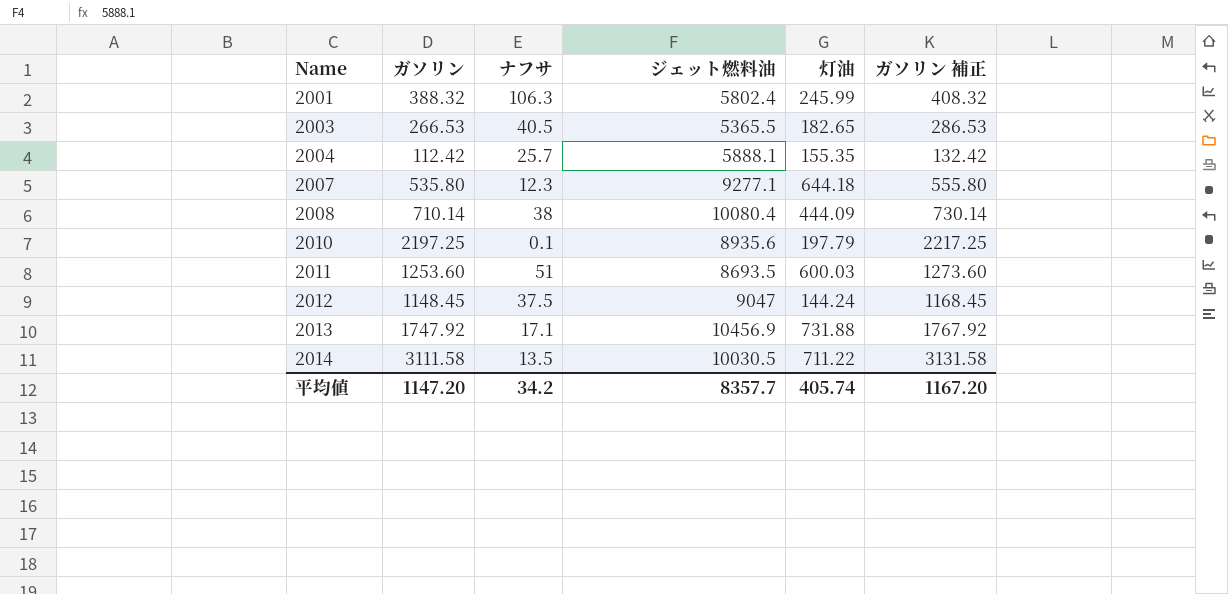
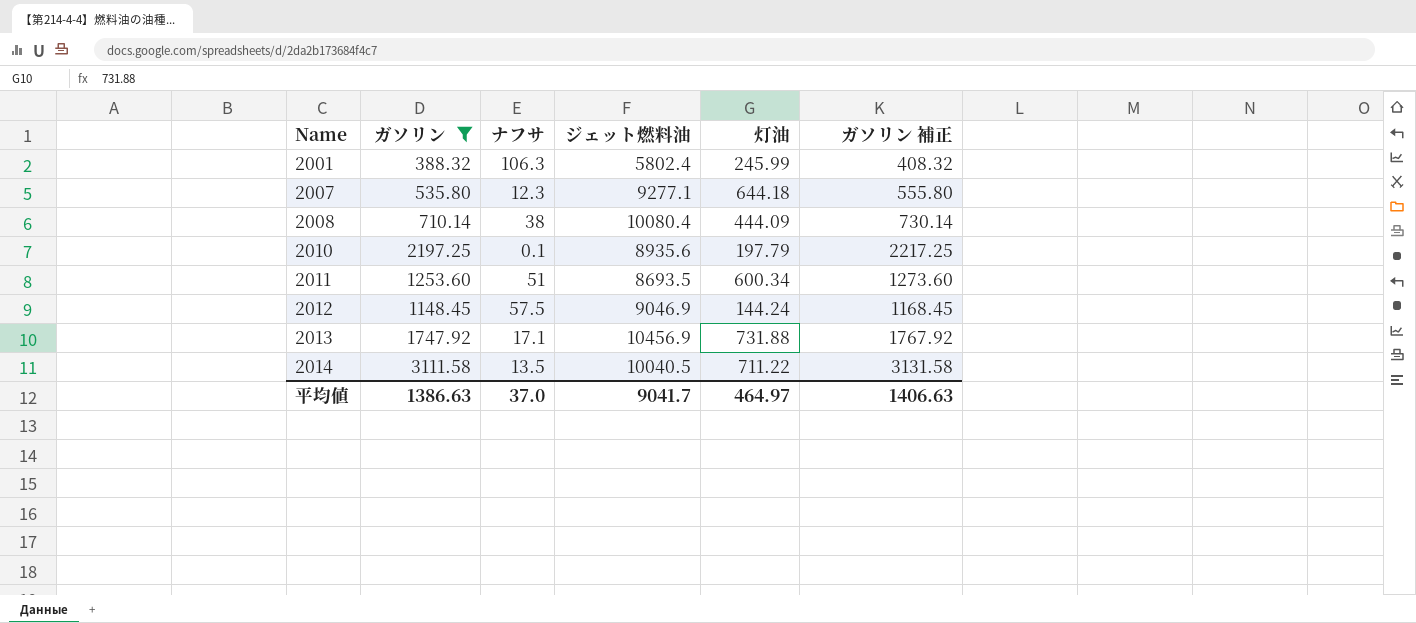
filter: none -> ガソリン >= 388.32
2011 | 灯油: 600.03 -> 600.34
2012 | ナフサ: 37.5 -> 57.5
2012 | ジェット燃料油: 9047 -> 9046.9
2014 | ジェット燃料油: 10030.5 -> 10040.5
平均値 | ガソリン: 1147.20 -> 1386.63
平均値 | ナフサ: 34.2 -> 37.0
平均値 | ジェット燃料油: 8357.7 -> 9041.7
平均値 | 灯油: 405.74 -> 464.97
平均値 | ガソリン 補正: 1167.20 -> 1406.63

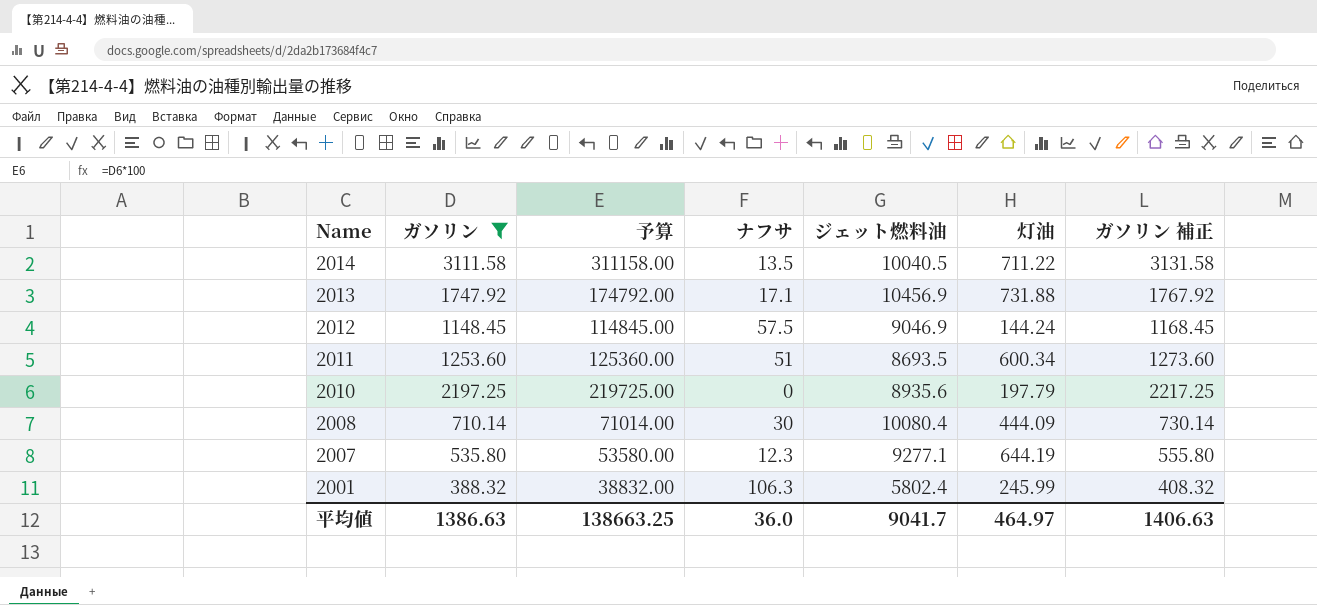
row order: Name ascending -> Name descending
column 予算 | formula: none -> [ガソリン] * 100
2010 | ナフサ: 0.1 -> 0
2008 | ナフサ: 38 -> 30
2007 | 灯油: 644.18 -> 644.19
平均値 | ナフサ: 37.0 -> 36.0

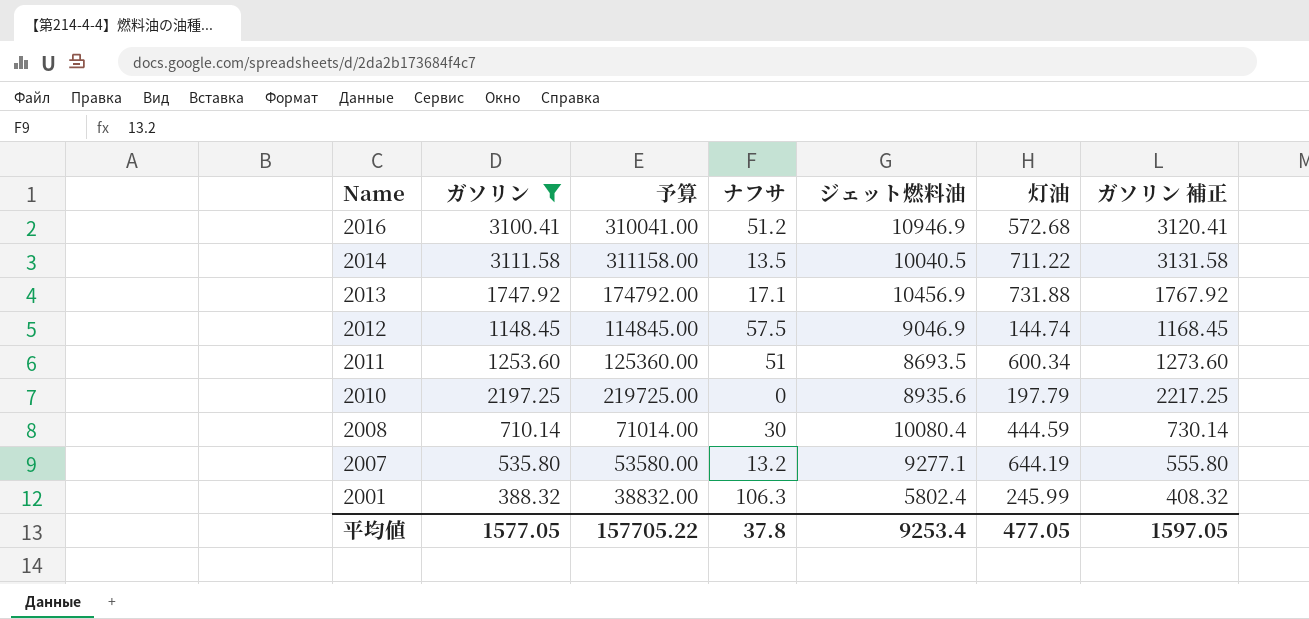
row 2016: none -> 3100.41 | 310041.00 | 51.2 | 10946.9 | 572.68 | 3120.41
2012 | 灯油: 144.24 -> 144.74
2008 | 灯油: 444.09 -> 444.59
2007 | ナフサ: 12.3 -> 13.2
平均値 | ガソリン: 1386.63 -> 1577.05
平均値 | 予算: 138663.25 -> 157705.22
平均値 | ナフサ: 36.0 -> 37.8
平均値 | ジェット燃料油: 9041.7 -> 9253.4
平均値 | 灯油: 464.97 -> 477.05
平均値 | ガソリン 補正: 1406.63 -> 1597.05

